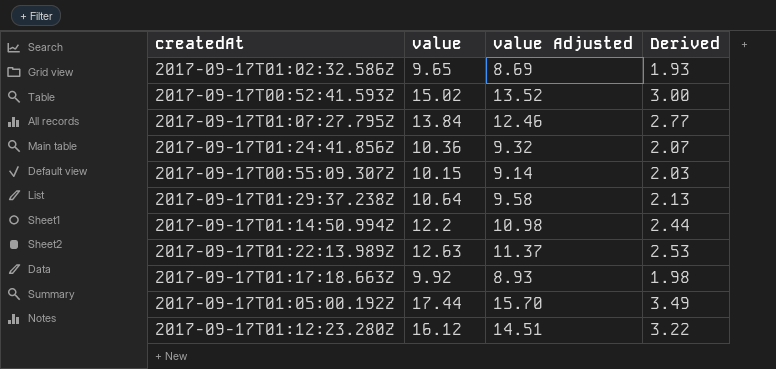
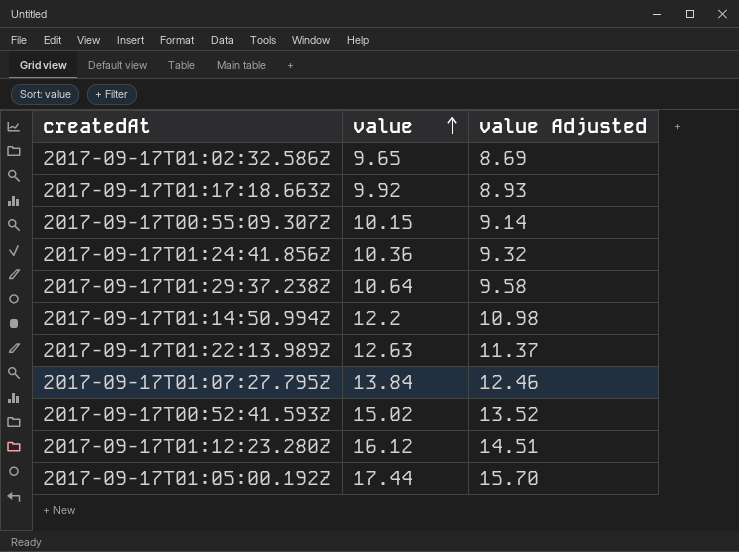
row order: none -> value ascending
column Derived | formula: [value] * 0.2 -> none

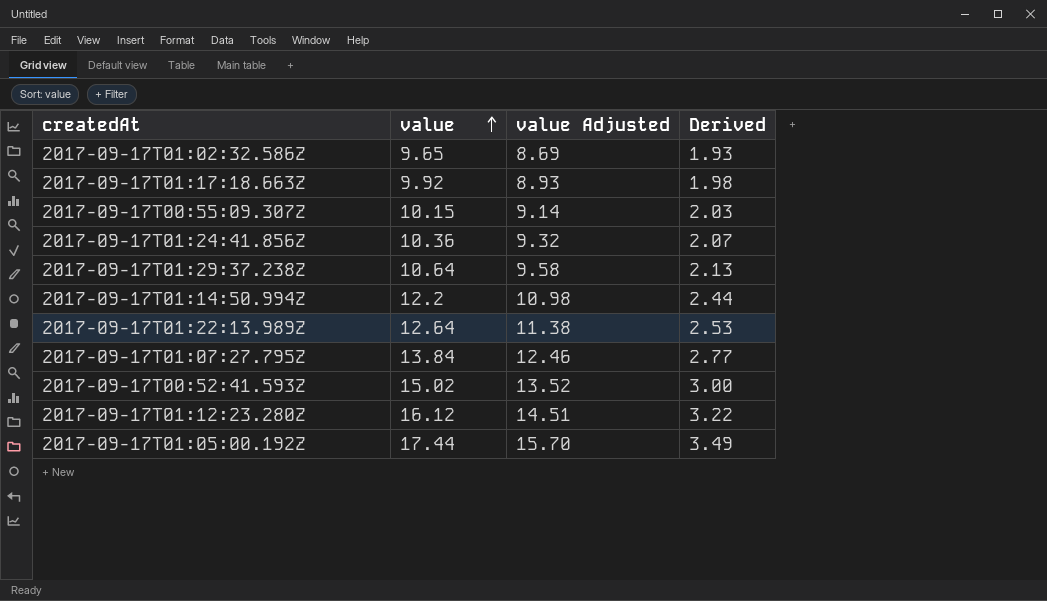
column Derived | formula: none -> [value] * 0.2
2017-09-17T01:22:13.989Z | value: 12.63 -> 12.64
2017-09-17T01:22:13.989Z | value Adjusted: 11.37 -> 11.38

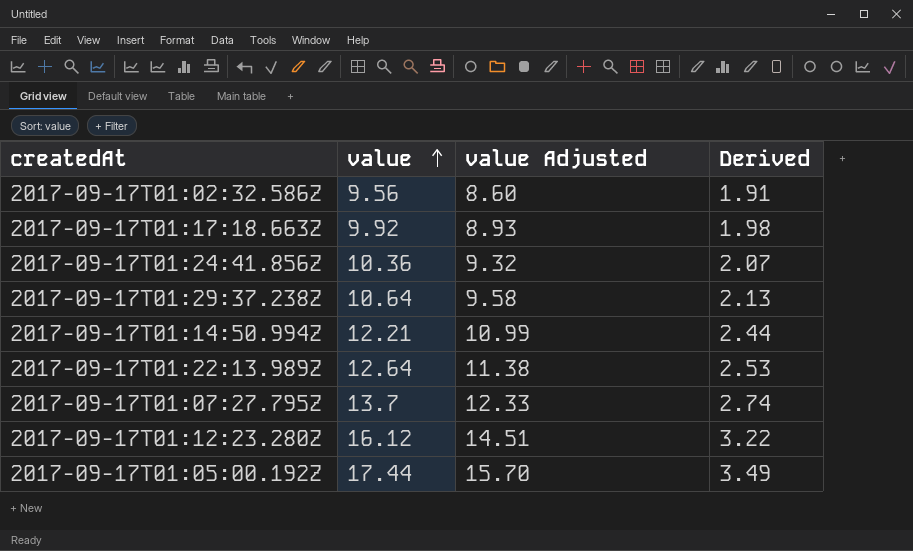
row 2017-09-17T00:55:09.307Z: 10.15 | 9.14 | 2.03 -> none
row 2017-09-17T00:52:41.593Z: 15.02 | 13.52 | 3.00 -> none
2017-09-17T01:02:32.586Z | value: 9.65 -> 9.56
2017-09-17T01:02:32.586Z | value Adjusted: 8.69 -> 8.60
2017-09-17T01:02:32.586Z | Derived: 1.93 -> 1.91
2017-09-17T01:14:50.994Z | value: 12.2 -> 12.21
2017-09-17T01:14:50.994Z | value Adjusted: 10.98 -> 10.99
2017-09-17T01:07:27.795Z | value: 13.84 -> 13.7
2017-09-17T01:07:27.795Z | value Adjusted: 12.46 -> 12.33
2017-09-17T01:07:27.795Z | Derived: 2.77 -> 2.74

